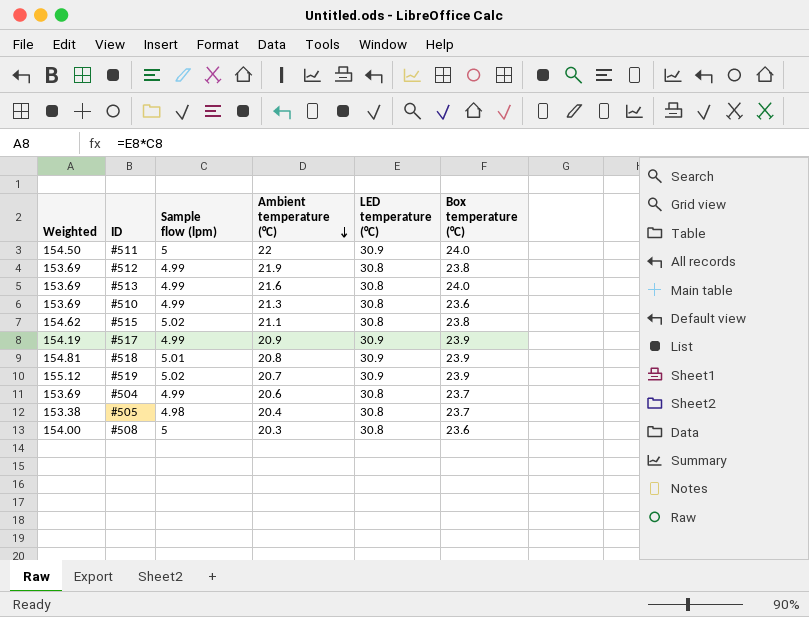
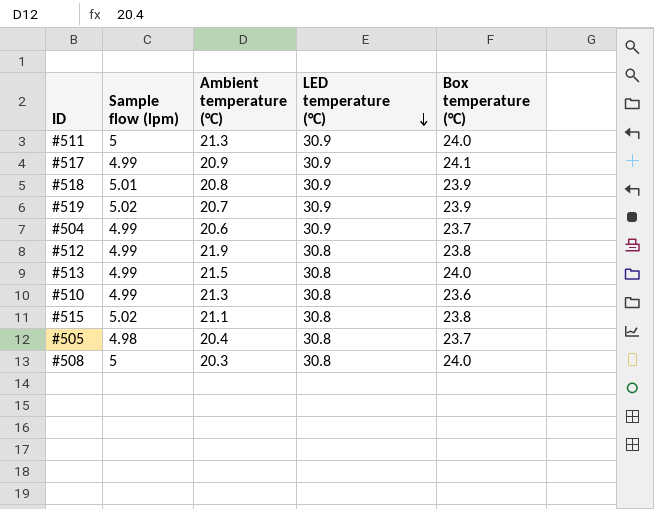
row order: Ambient temperature (°C) descending -> LED temperature (°C) descending
column Weighted | formula: [Sample flow (lpm)] * [LED temperature (°C)] -> none
#511 | Ambient temperature (°C): 22 -> 21.3
#517 | Box temperature (°C): 23.9 -> 24.1
#504 | LED temperature (°C): 30.8 -> 30.9
#513 | Ambient temperature (°C): 21.6 -> 21.5
#508 | Box temperature (°C): 23.6 -> 24.0

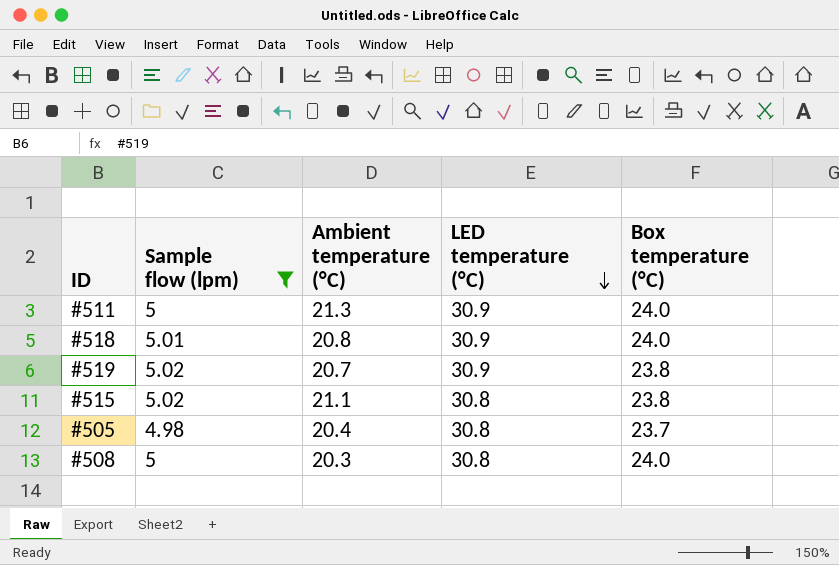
filter: none -> Sample flow (lpm) != 4.99
#518 | Box temperature (°C): 23.9 -> 24.0
#519 | Box temperature (°C): 23.9 -> 23.8

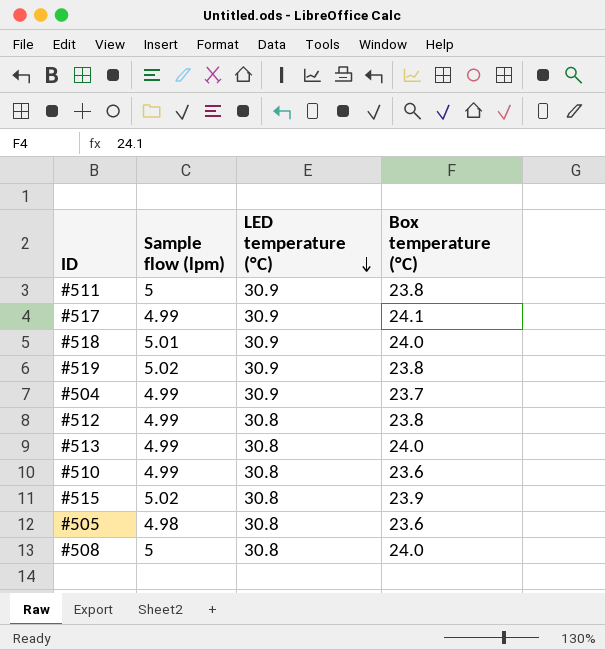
filter: Sample flow (lpm) != 4.99 -> none
column Ambient temperature (°C) | position: 3 -> none
#511 | Box temperature (°C): 24.0 -> 23.8
#515 | Box temperature (°C): 23.8 -> 23.9
#505 | Box temperature (°C): 23.7 -> 23.6

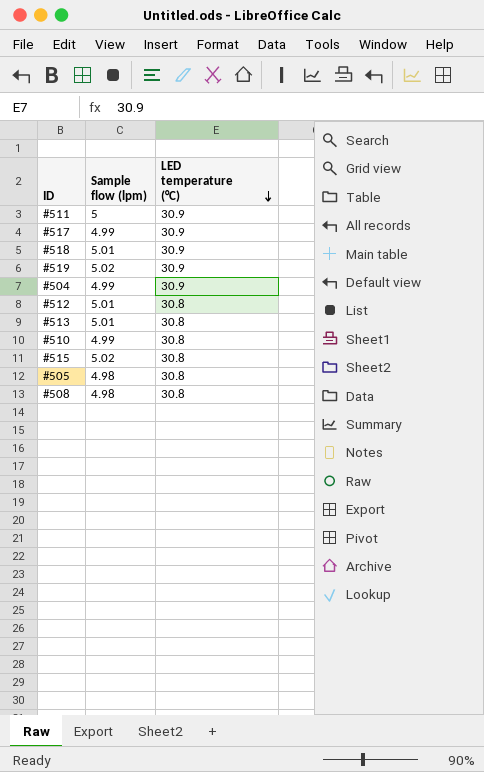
column Box temperature (°C) | position: 4 -> none
#512 | Sample flow (lpm): 4.99 -> 5.01
#513 | Sample flow (lpm): 4.99 -> 5.01
#508 | Sample flow (lpm): 5 -> 4.98

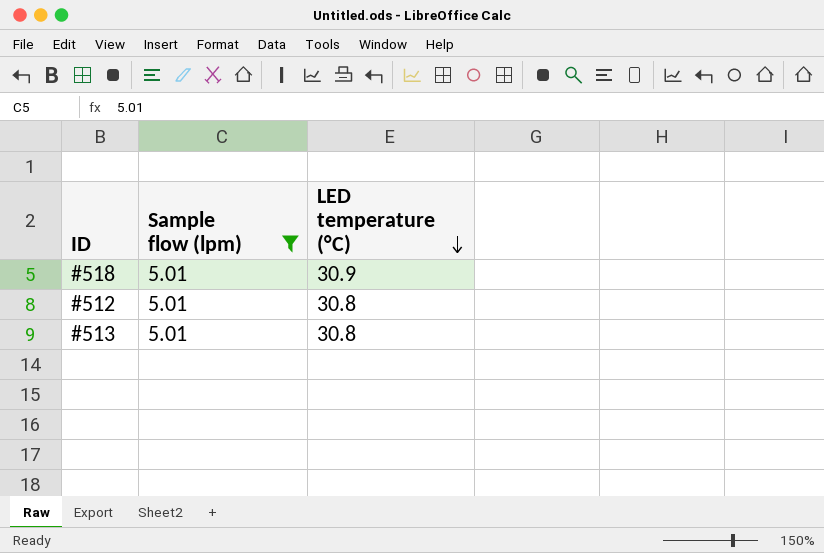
filter: none -> Sample flow (lpm) = 5.01

